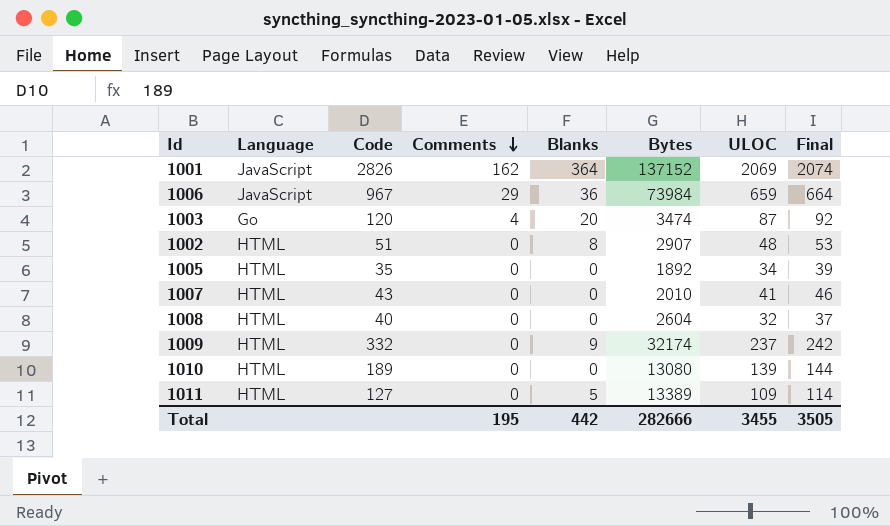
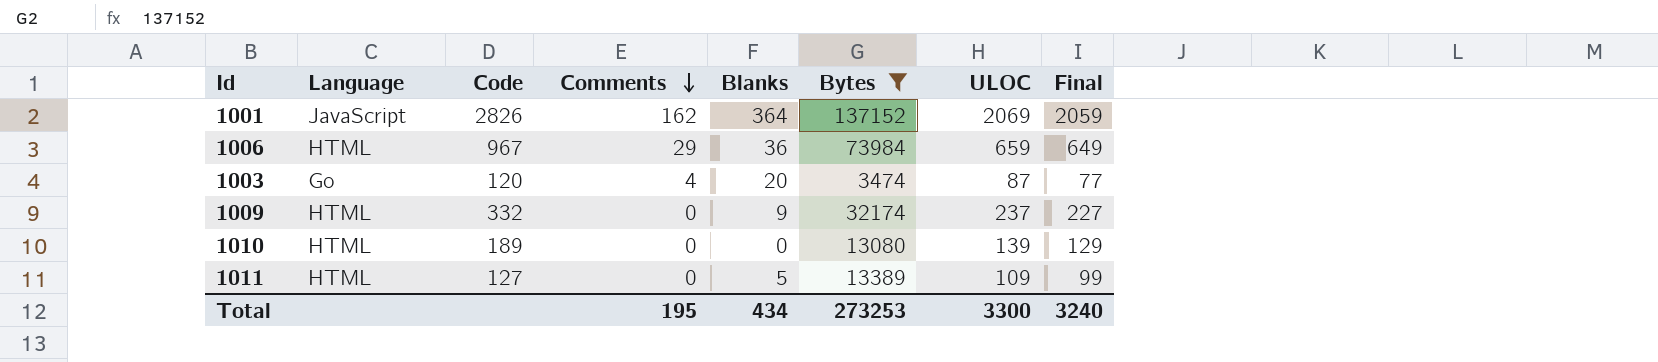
filter: none -> Bytes >= 3474
column Final | formula: [ULOC] + 5 -> [ULOC] - 10
1006 | Language: JavaScript -> HTML
Total | Blanks: 442 -> 434
Total | Bytes: 282666 -> 273253
Total | ULOC: 3455 -> 3300
Total | Final: 3505 -> 3240

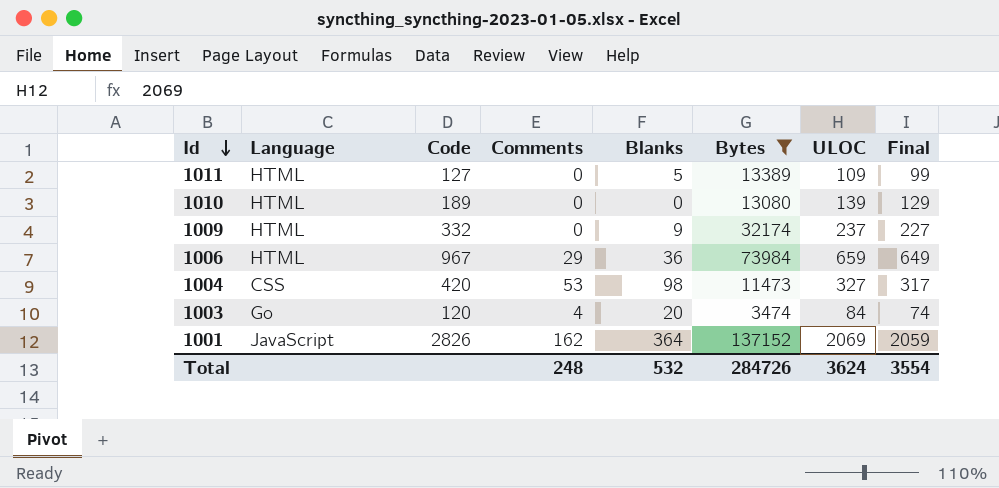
row order: Comments descending -> Id descending
row 1004: none -> CSS | 420 | 53 | 98 | 11473 | 327 | 317
1003 | ULOC: 87 -> 84
1003 | Final: 77 -> 74
Total | Comments: 195 -> 248
Total | Blanks: 434 -> 532
Total | Bytes: 273253 -> 284726
Total | ULOC: 3300 -> 3624
Total | Final: 3240 -> 3554

